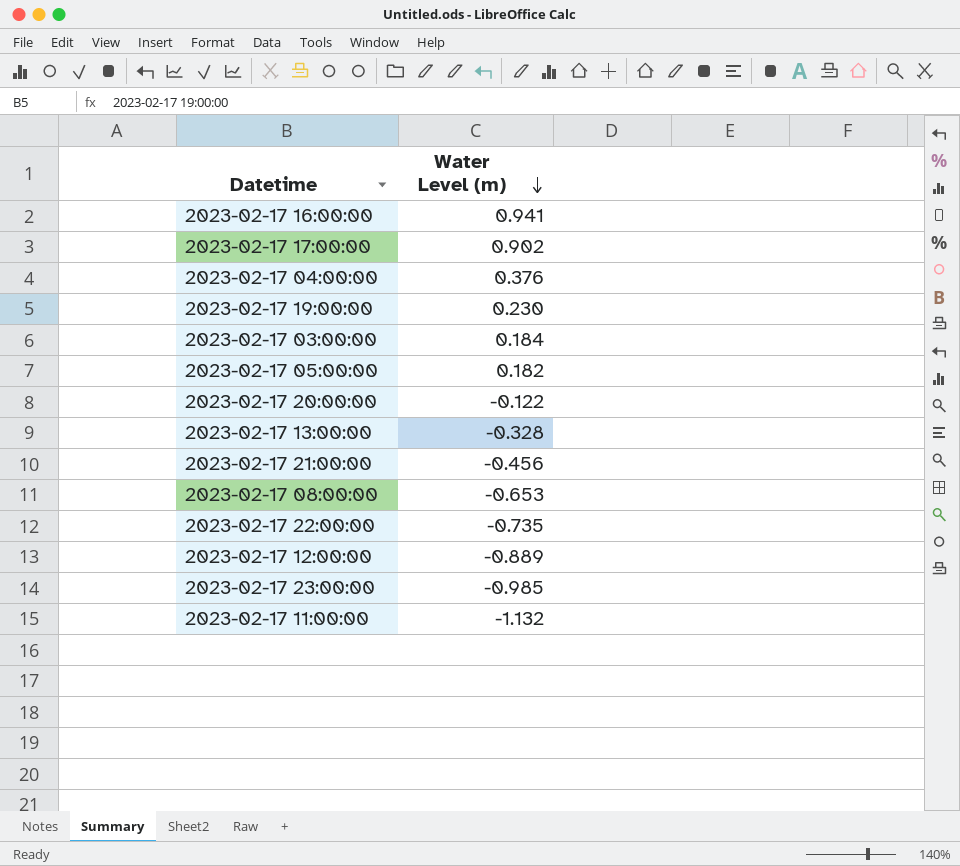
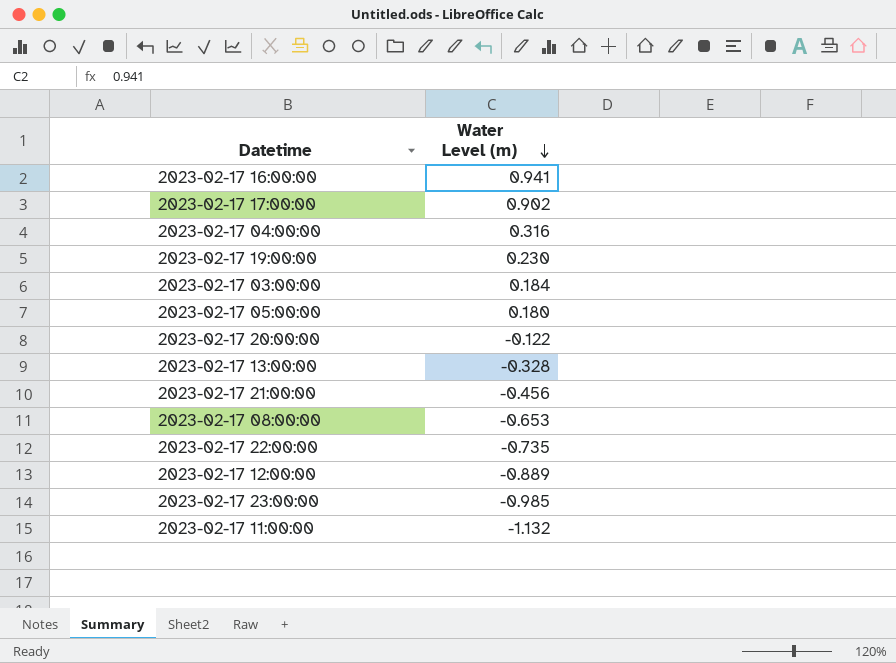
2023-02-17 04:00:00 | Water Level (m): 0.376 -> 0.316
2023-02-17 05:00:00 | Water Level (m): 0.182 -> 0.180

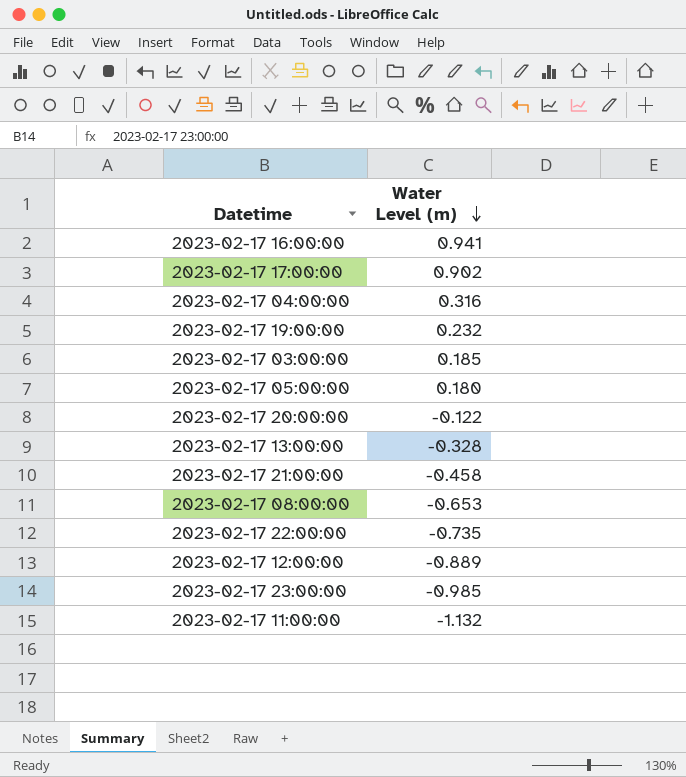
2023-02-17 19:00:00 | Water Level (m): 0.230 -> 0.232
2023-02-17 03:00:00 | Water Level (m): 0.184 -> 0.185
2023-02-17 21:00:00 | Water Level (m): -0.456 -> -0.458

